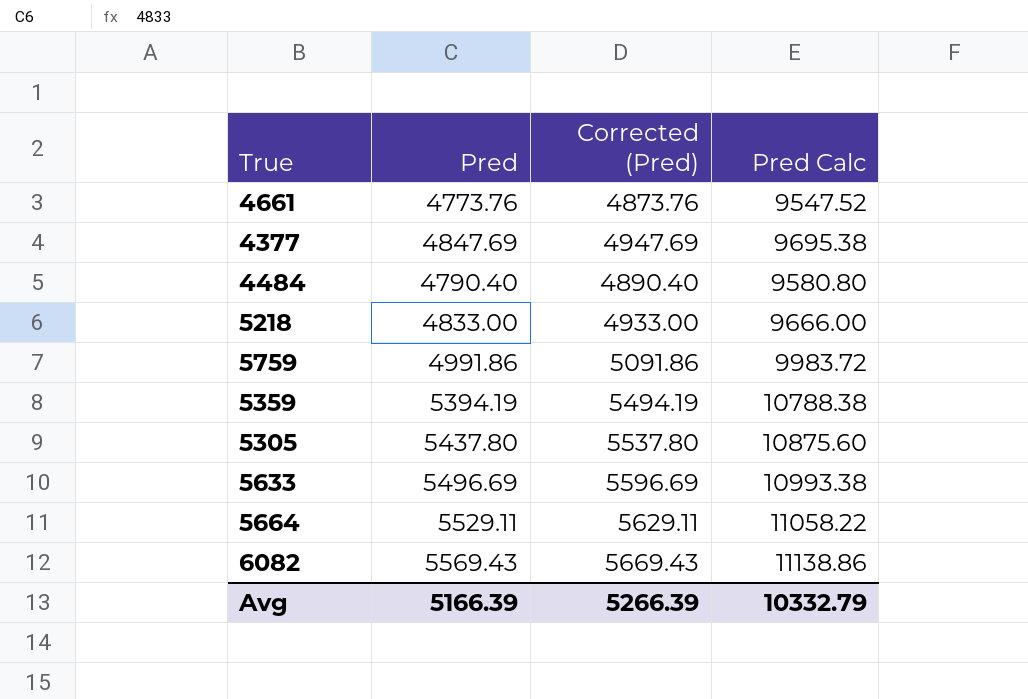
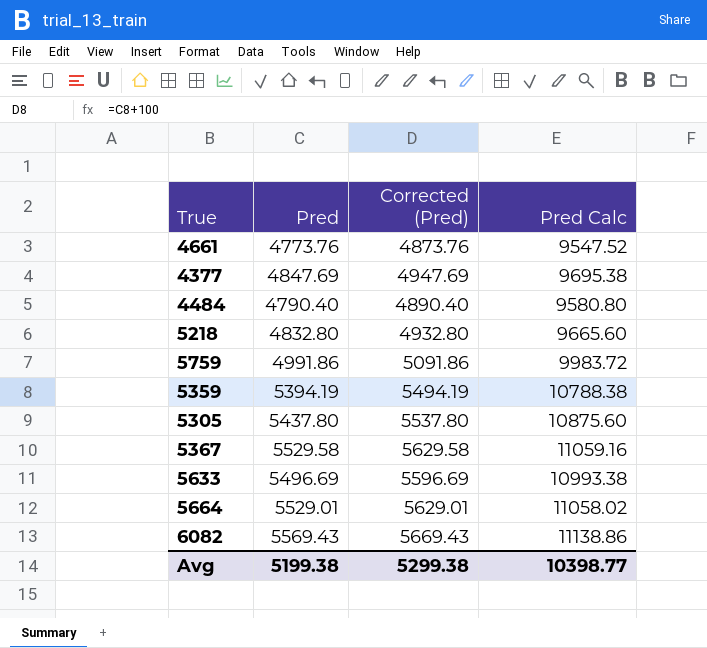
5218 | Pred: 4833.00 -> 4832.80
5218 | Corrected (Pred): 4933.00 -> 4932.80
5218 | Pred Calc: 9666.00 -> 9665.60
row 5367: none -> 5529.58 | 5629.58 | 11059.16
5664 | Pred: 5529.11 -> 5529.01
5664 | Corrected (Pred): 5629.11 -> 5629.01
5664 | Pred Calc: 11058.22 -> 11058.02
Avg | Pred: 5166.39 -> 5199.38
Avg | Corrected (Pred): 5266.39 -> 5299.38
Avg | Pred Calc: 10332.79 -> 10398.77

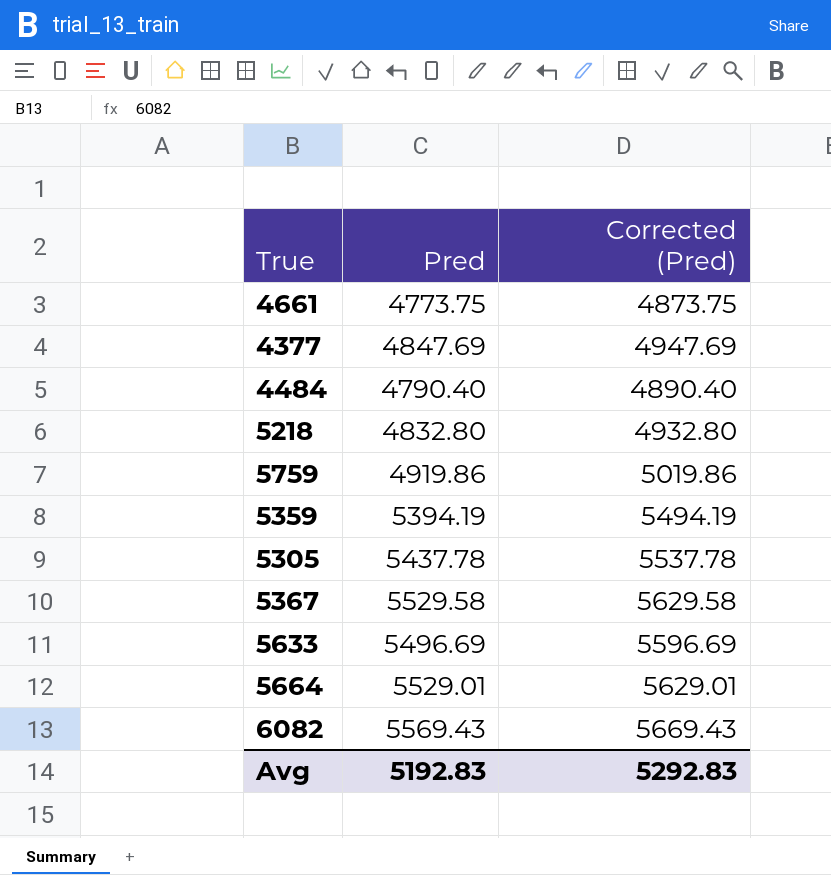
column Pred Calc | formula: [Pred] * 2 -> none
4661 | Pred: 4773.76 -> 4773.75
4661 | Corrected (Pred): 4873.76 -> 4873.75
5759 | Pred: 4991.86 -> 4919.86
5759 | Corrected (Pred): 5091.86 -> 5019.86
5305 | Pred: 5437.80 -> 5437.78
5305 | Corrected (Pred): 5537.80 -> 5537.78
Avg | Pred: 5199.38 -> 5192.83
Avg | Corrected (Pred): 5299.38 -> 5292.83

